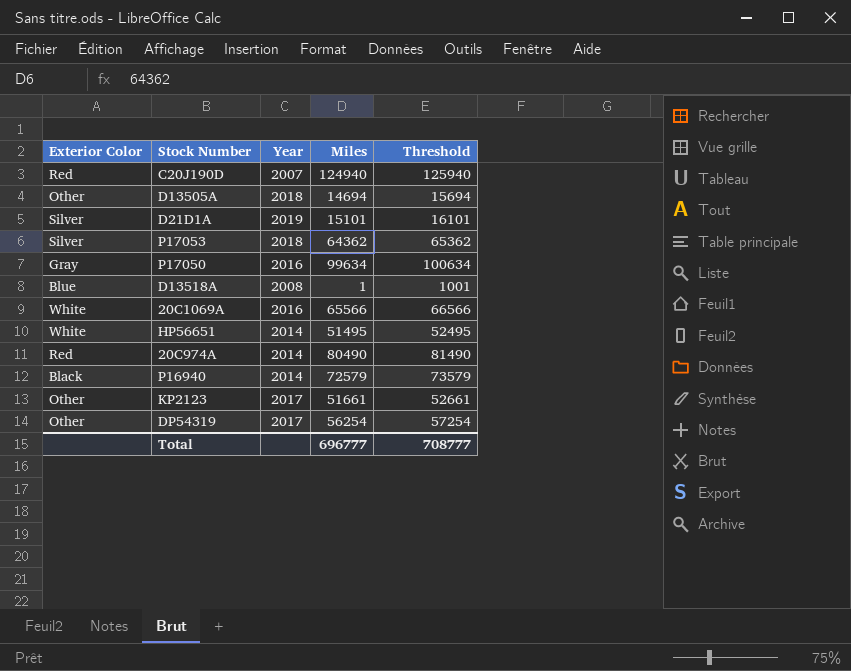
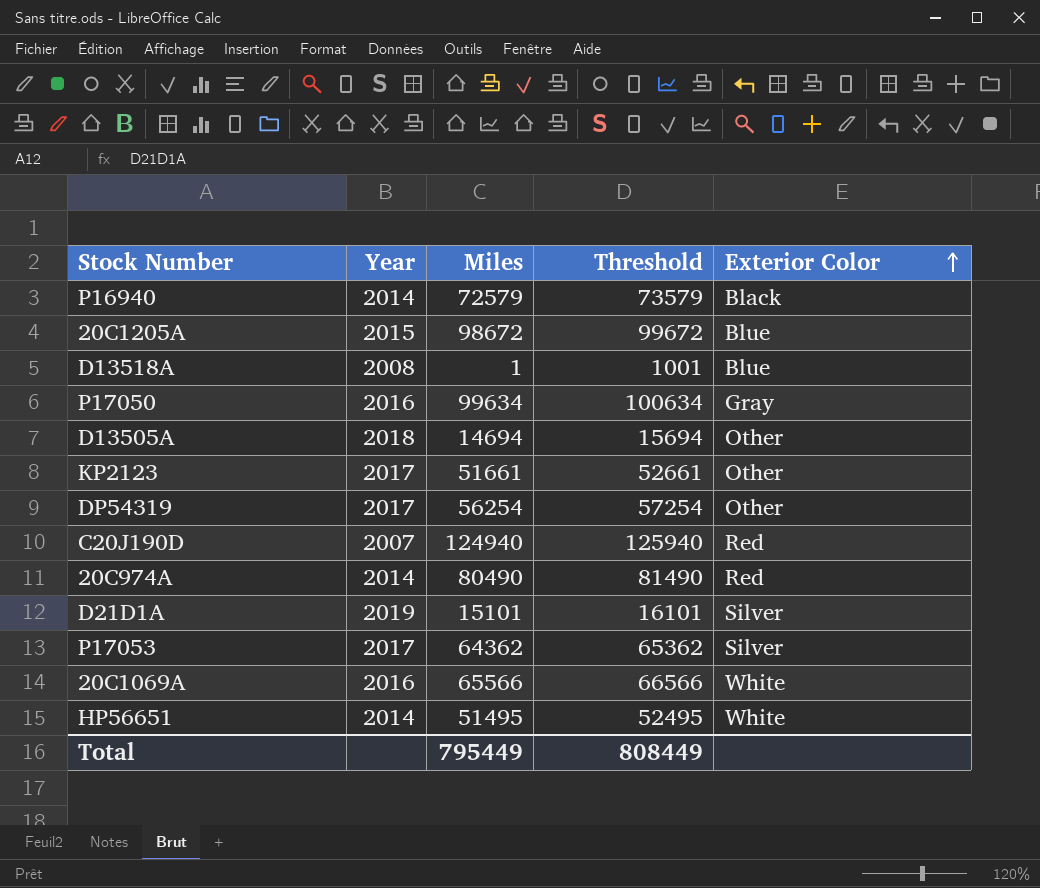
row order: none -> Exterior Color ascending
column Exterior Color | position: 1 -> 5
row 20C1205A: none -> 2015 | 98672 | 99672 | Blue
P17053 | Year: 2018 -> 2017
Total | Miles: 696777 -> 795449
Total | Threshold: 708777 -> 808449

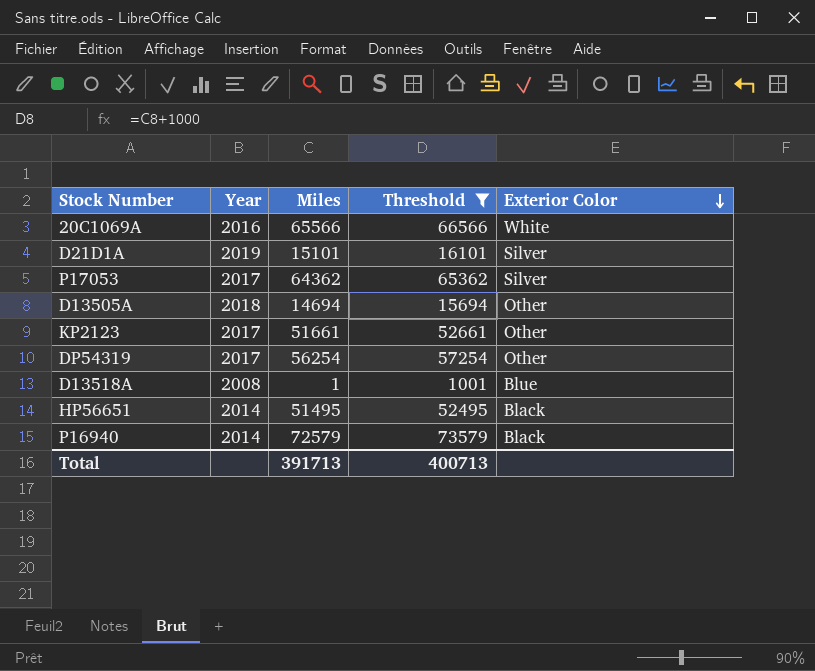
filter: none -> Threshold <= 73579
row order: Exterior Color ascending -> Exterior Color descending
HP56651 | Exterior Color: White -> Black
Total | Miles: 795449 -> 391713
Total | Threshold: 808449 -> 400713

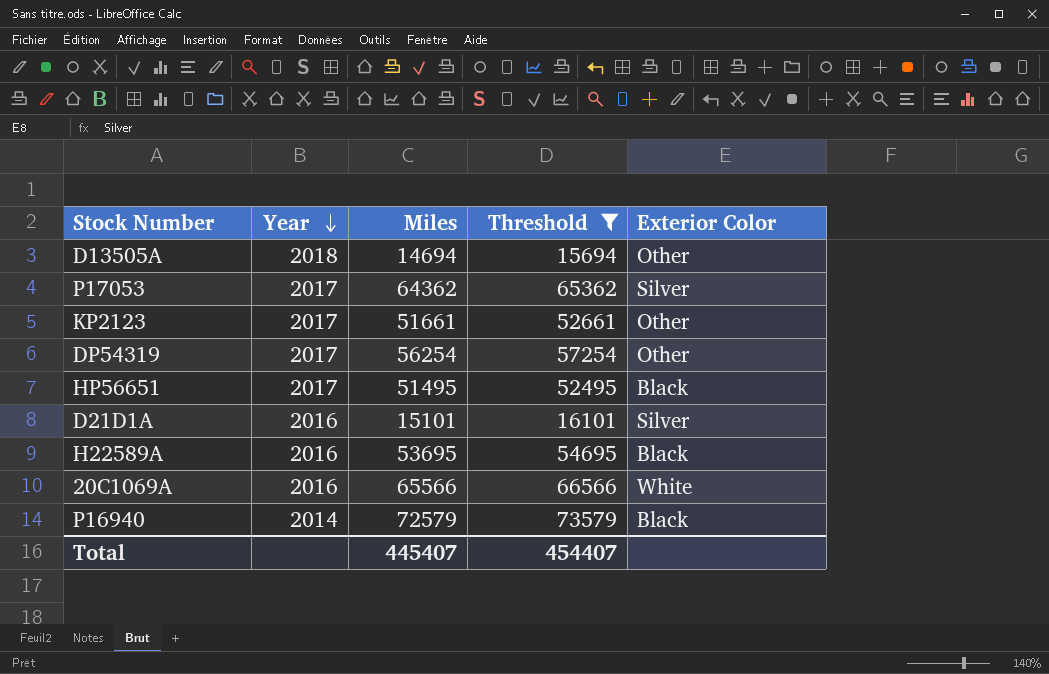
row order: Exterior Color descending -> Year descending
row D13518A: 2008 | 1 | 1001 | Blue -> none
HP56651 | Year: 2014 -> 2017
D21D1A | Year: 2019 -> 2016
row H22589A: none -> 2016 | 53695 | 54695 | Black
Total | Miles: 391713 -> 445407
Total | Threshold: 400713 -> 454407

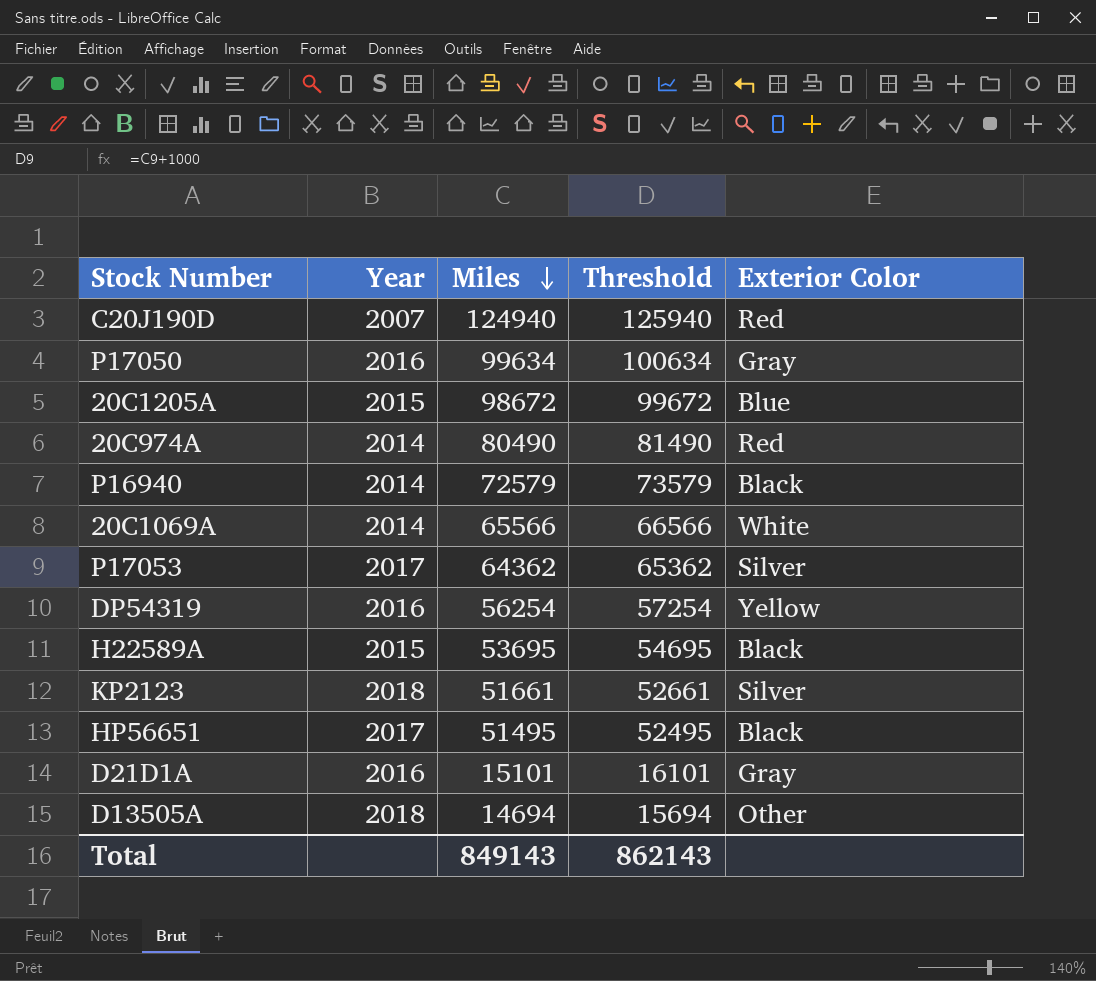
filter: Threshold <= 73579 -> none
row order: Year descending -> Miles descending
20C1069A | Year: 2016 -> 2014
DP54319 | Year: 2017 -> 2016
DP54319 | Exterior Color: Other -> Yellow
H22589A | Year: 2016 -> 2015
KP2123 | Year: 2017 -> 2018
KP2123 | Exterior Color: Other -> Silver
D21D1A | Exterior Color: Silver -> Gray
Total | Miles: 445407 -> 849143
Total | Threshold: 454407 -> 862143

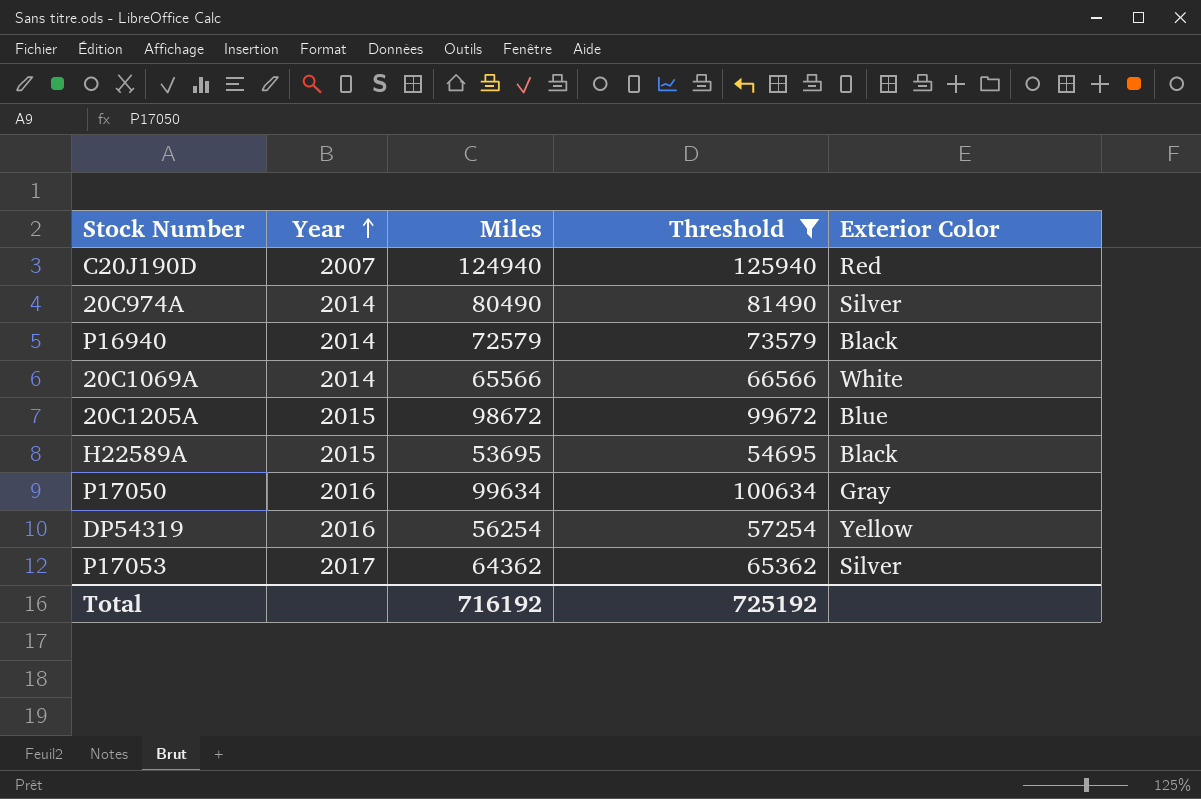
filter: none -> Threshold >= 54695
row order: Miles descending -> Year ascending
20C974A | Exterior Color: Red -> Silver
Total | Miles: 849143 -> 716192
Total | Threshold: 862143 -> 725192

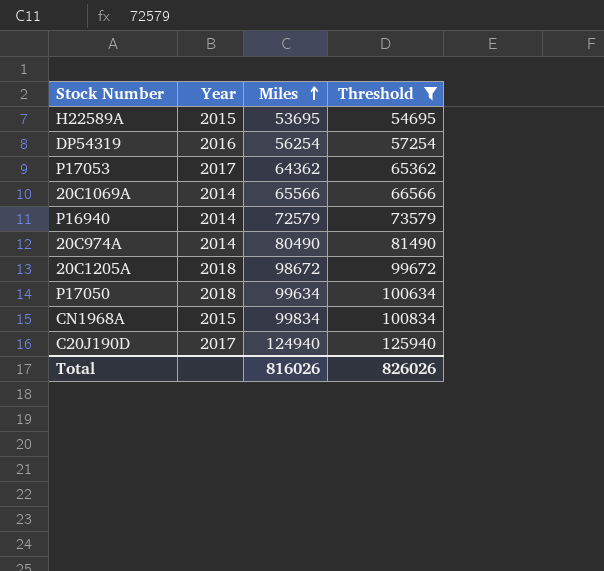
row order: Year ascending -> Miles ascending
column Exterior Color | position: 5 -> none
20C1205A | Year: 2015 -> 2018
P17050 | Year: 2016 -> 2018
row CN1968A: none -> 2015 | 99834 | 100834
C20J190D | Year: 2007 -> 2017
Total | Miles: 716192 -> 816026
Total | Threshold: 725192 -> 826026

